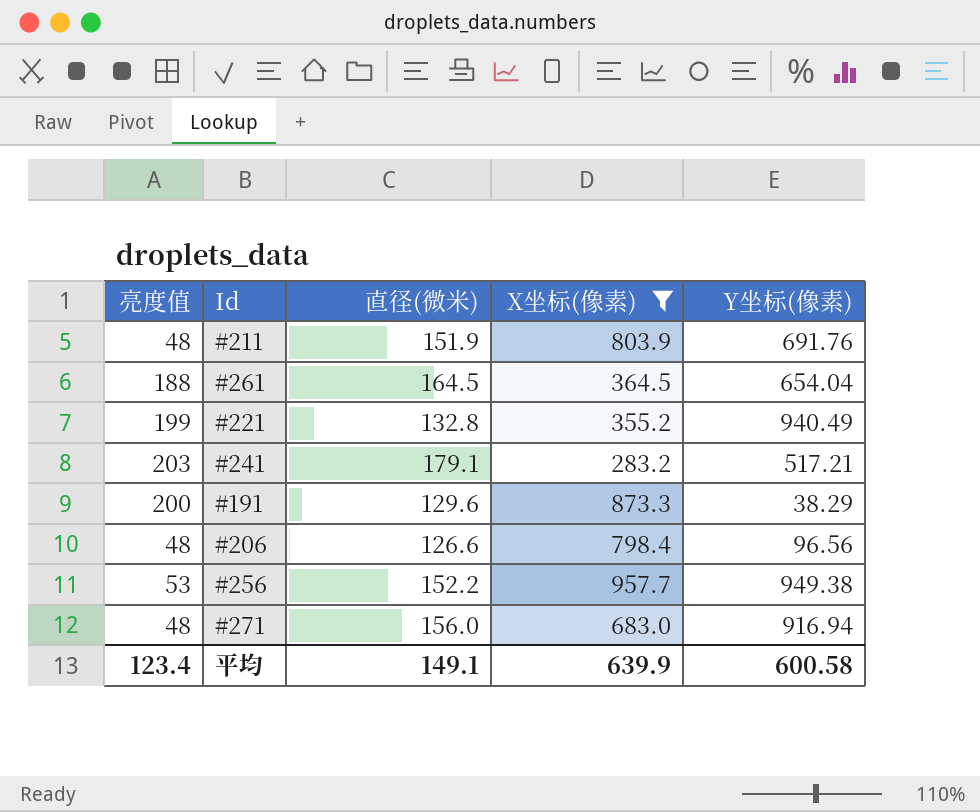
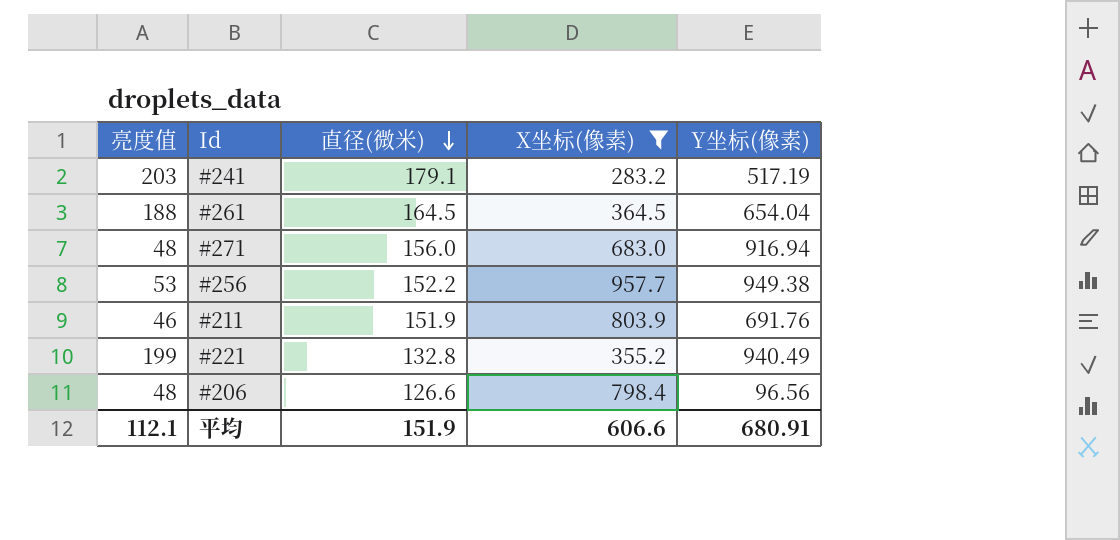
row order: none -> 直径(微米) descending
row #191: 200 | 129.6 | 873.3 | 38.29 -> none
#241 | Y坐标(像素): 517.21 -> 517.19
#211 | 亮度值: 48 -> 46
平均 | 亮度值: 123.4 -> 112.1
平均 | 直径(微米): 149.1 -> 151.9
平均 | X坐标(像素): 639.9 -> 606.6
平均 | Y坐标(像素): 600.58 -> 680.91

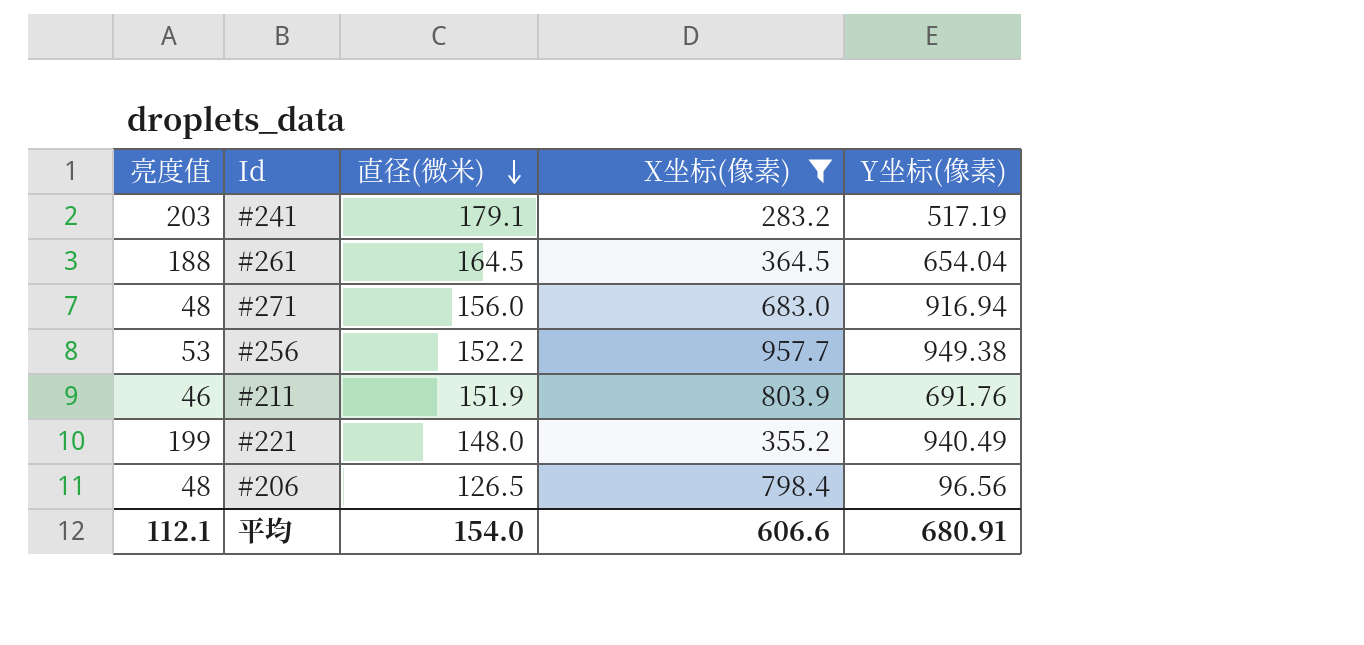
#221 | 直径(微米): 132.8 -> 148.0
#206 | 直径(微米): 126.6 -> 126.5
平均 | 直径(微米): 151.9 -> 154.0

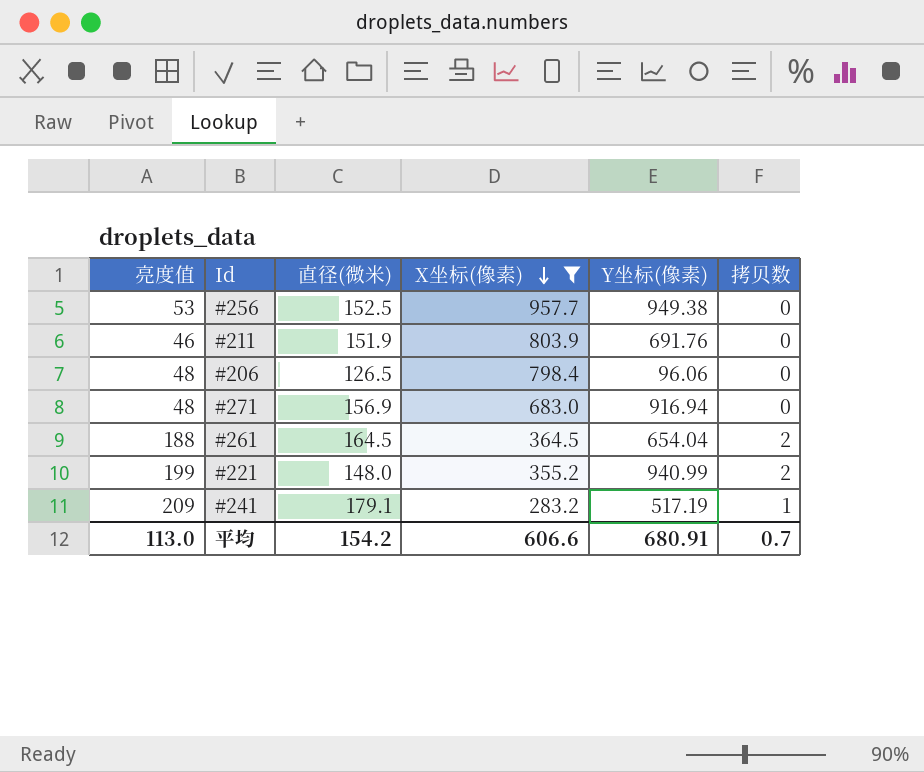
row order: 直径(微米) descending -> X坐标(像素) descending
column 拷贝数 | position: none -> 6
#256 | 直径(微米): 152.2 -> 152.5
#206 | Y坐标(像素): 96.56 -> 96.06
#271 | 直径(微米): 156.0 -> 156.9
#221 | Y坐标(像素): 940.49 -> 940.99
#241 | 亮度值: 203 -> 209
平均 | 亮度值: 112.1 -> 113.0
平均 | 直径(微米): 154.0 -> 154.2

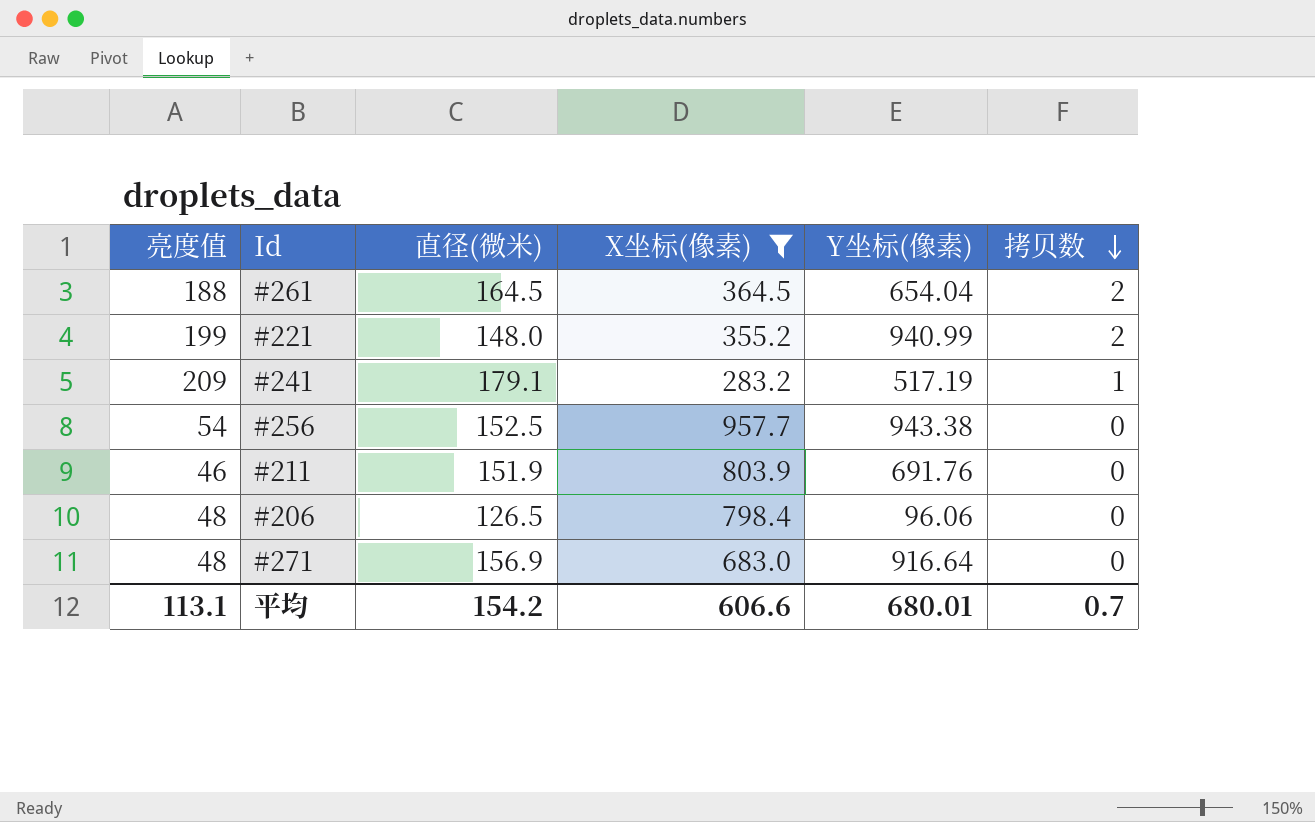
row order: X坐标(像素) descending -> 拷贝数 descending
#256 | 亮度值: 53 -> 54
#256 | Y坐标(像素): 949.38 -> 943.38
#271 | Y坐标(像素): 916.94 -> 916.64
平均 | 亮度值: 113.0 -> 113.1
平均 | Y坐标(像素): 680.91 -> 680.01

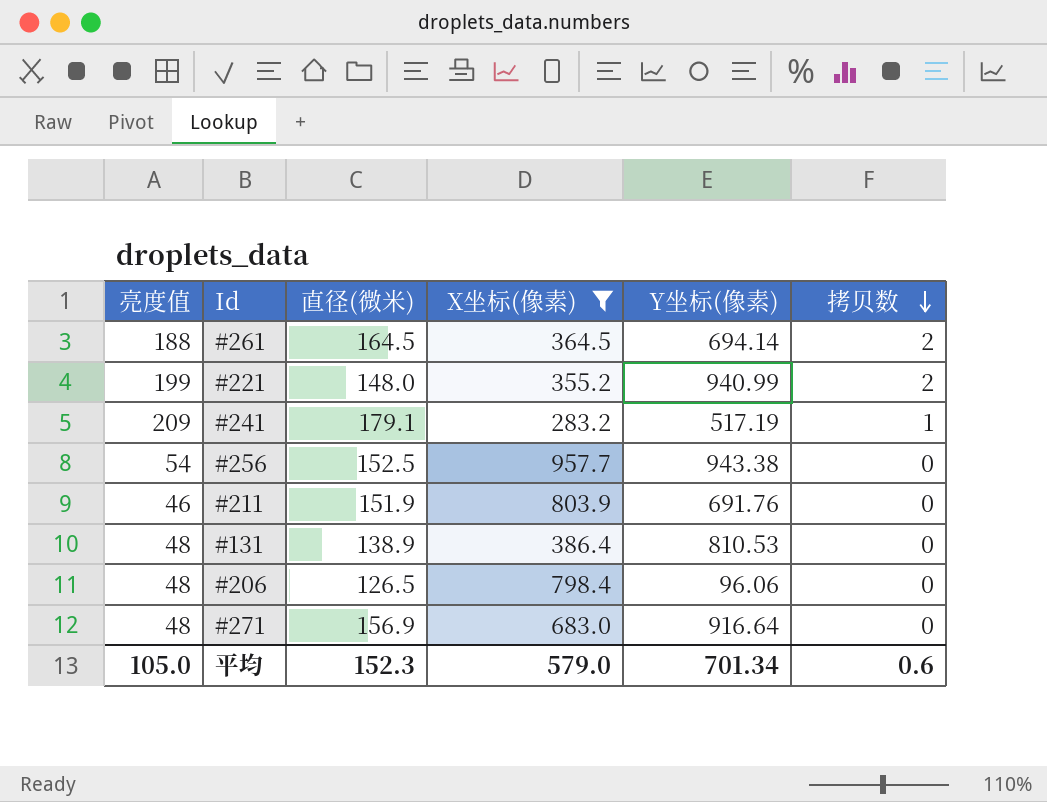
#261 | Y坐标(像素): 654.04 -> 694.14
row #131: none -> 48 | 138.9 | 386.4 | 810.53 | 0
平均 | 亮度值: 113.1 -> 105.0
平均 | 直径(微米): 154.2 -> 152.3
平均 | X坐标(像素): 606.6 -> 579.0
平均 | Y坐标(像素): 680.01 -> 701.34
平均 | 拷贝数: 0.7 -> 0.6

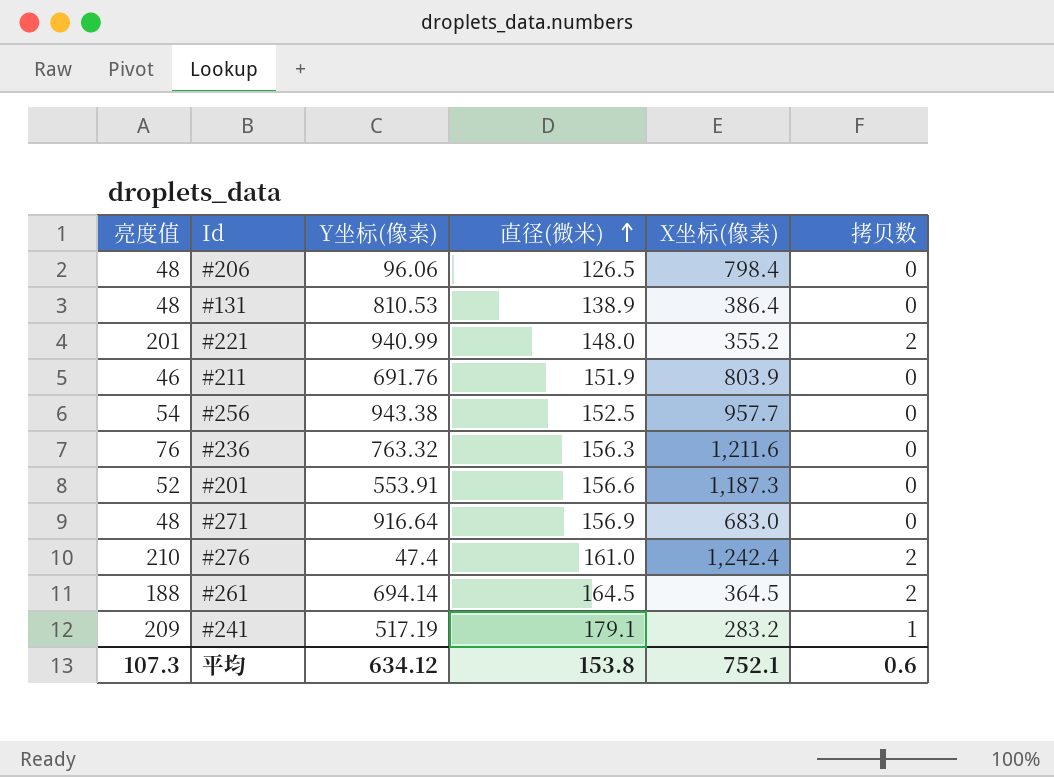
filter: X坐标(像素) <= 957.7 -> none
row order: 拷贝数 descending -> 直径(微米) ascending
column Y坐标(像素) | position: 5 -> 3
#221 | 亮度值: 199 -> 201
平均 | 亮度值: 105.0 -> 107.3
平均 | Y坐标(像素): 701.34 -> 634.12
平均 | 直径(微米): 152.3 -> 153.8
平均 | X坐标(像素): 579.0 -> 752.1

